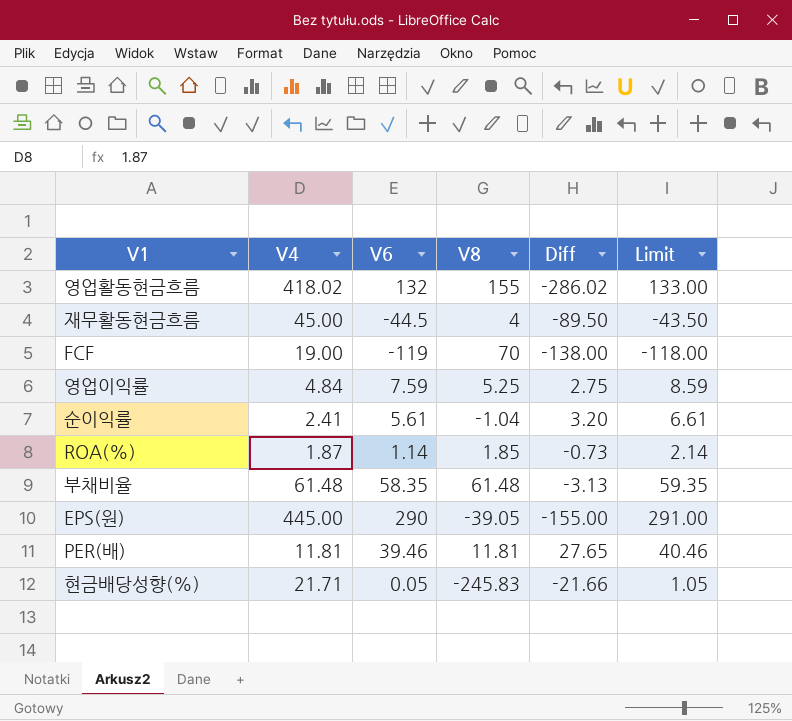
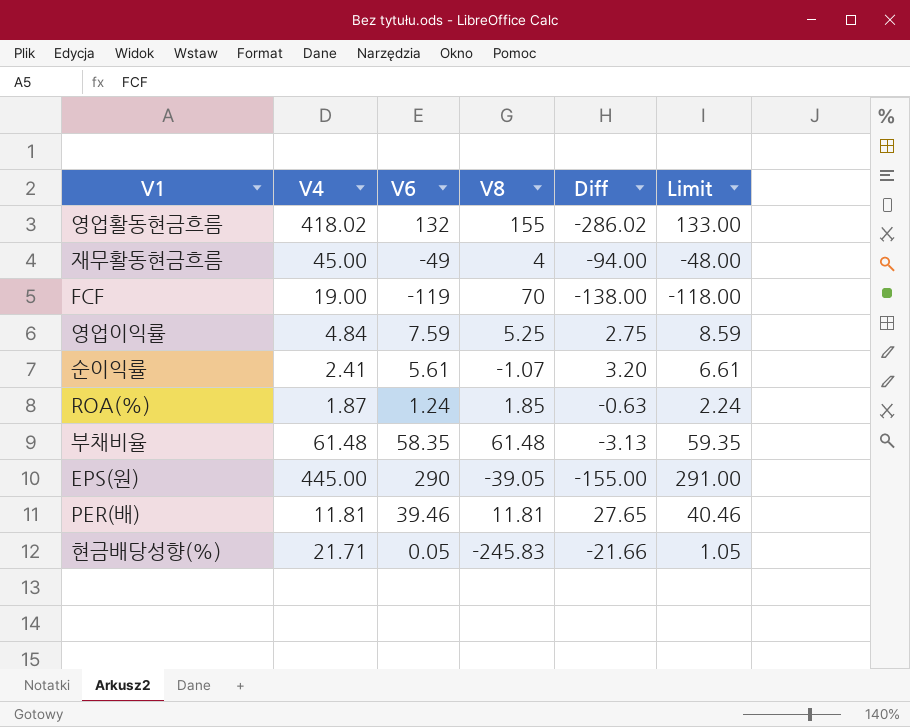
재무활동현금흐름 | V6: -44.5 -> -49
재무활동현금흐름 | Diff: -89.50 -> -94.00
재무활동현금흐름 | Limit: -43.50 -> -48.00
순이익률 | V8: -1.04 -> -1.07
ROA(%) | V6: 1.14 -> 1.24
ROA(%) | Diff: -0.73 -> -0.63
ROA(%) | Limit: 2.14 -> 2.24

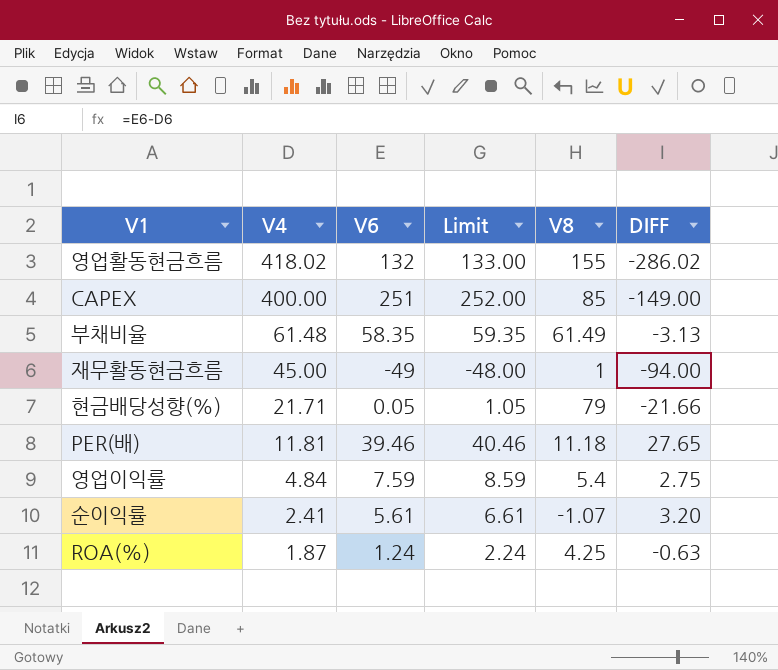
row order: none -> V4 descending
column Limit | position: 6 -> 4
column name: Diff -> DIFF
row FCF: 19.00 | -119 | 70 | -138.00 | -118.00 -> none
row EPS(원): 445.00 | 290 | -39.05 | -155.00 | 291.00 -> none
row CAPEX: none -> 400.00 | 251 | 252.00 | 85 | -149.00
부채비율 | V8: 61.48 -> 61.49
재무활동현금흐름 | V8: 4 -> 1
현금배당성향(%) | V8: -245.83 -> 79
PER(배) | V8: 11.81 -> 11.18
영업이익률 | V8: 5.25 -> 5.4
ROA(%) | V8: 1.85 -> 4.25

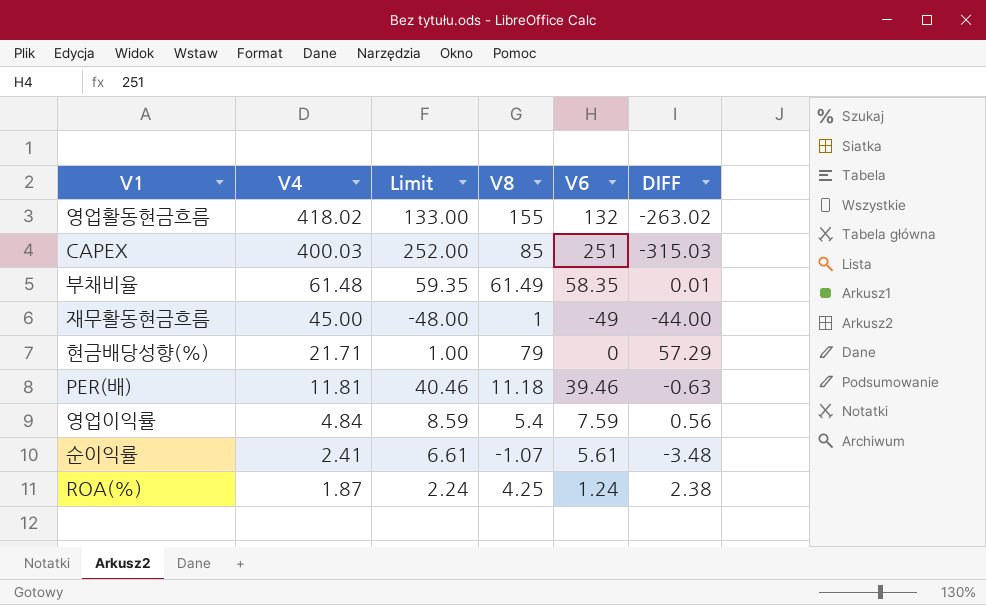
column V6 | position: 3 -> 5
column DIFF | formula: [V6] - [V4] -> [V8] - [V4]
CAPEX | V4: 400.00 -> 400.03
현금배당성향(%) | Limit: 1.05 -> 1.00
현금배당성향(%) | V6: 0.05 -> 0

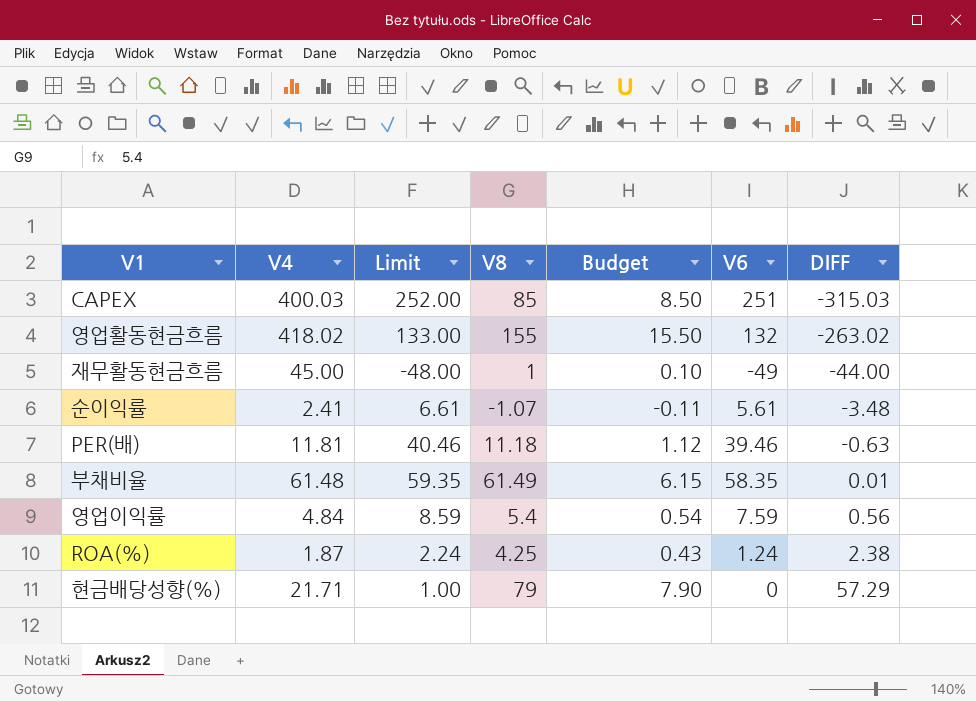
row order: V4 descending -> DIFF ascending
column Budget | formula: none -> [V8] * 0.1

